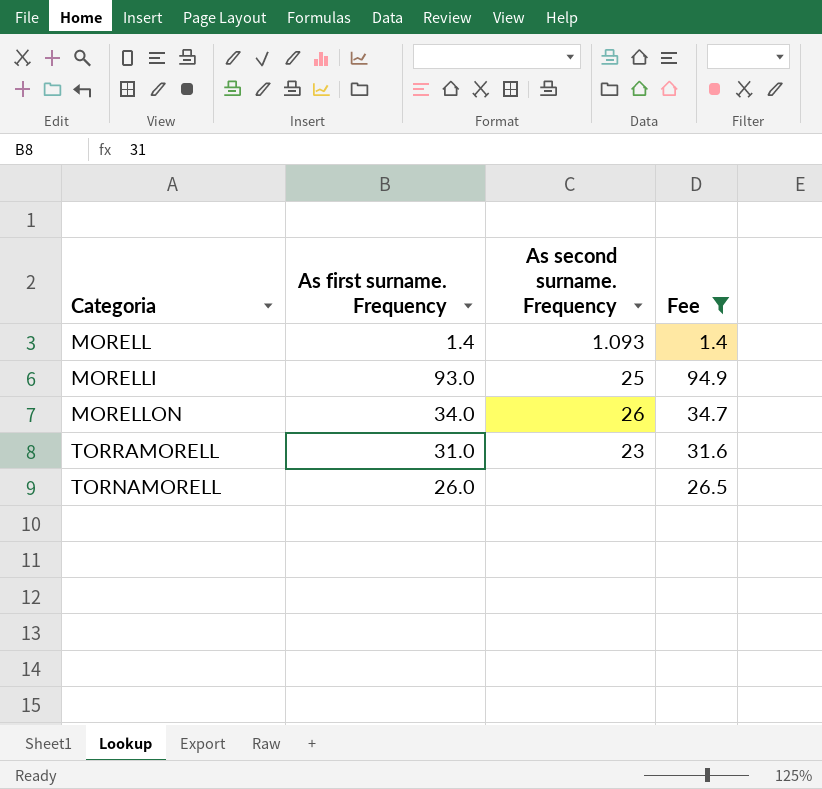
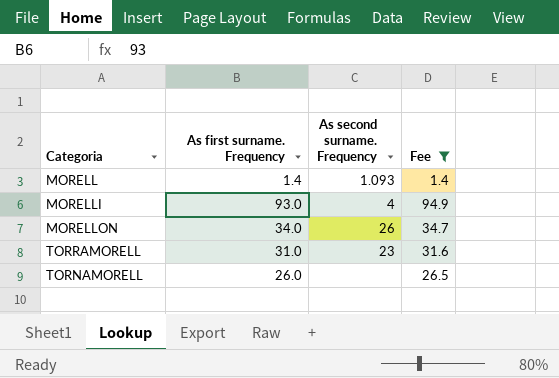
MORELLI | As second surname. Frequency: 25 -> 4

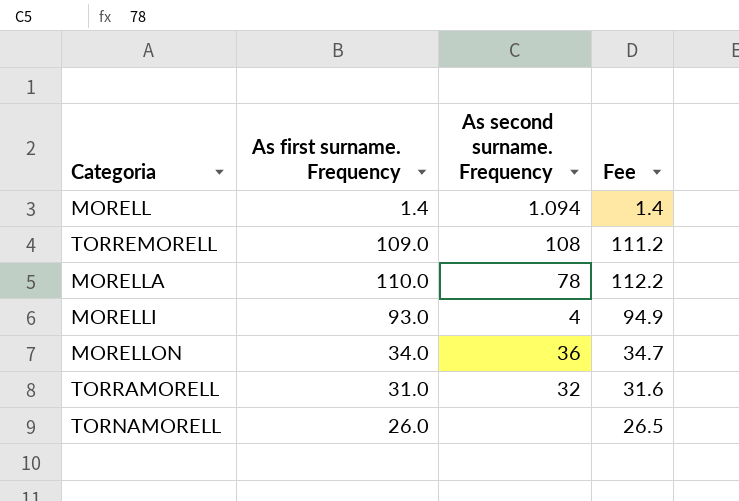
filter: Fee <= 94.9 -> none
MORELL | As second surname. Frequency: 1.093 -> 1.094
MORELLON | As second surname. Frequency: 26 -> 36
TORRAMORELL | As second surname. Frequency: 23 -> 32

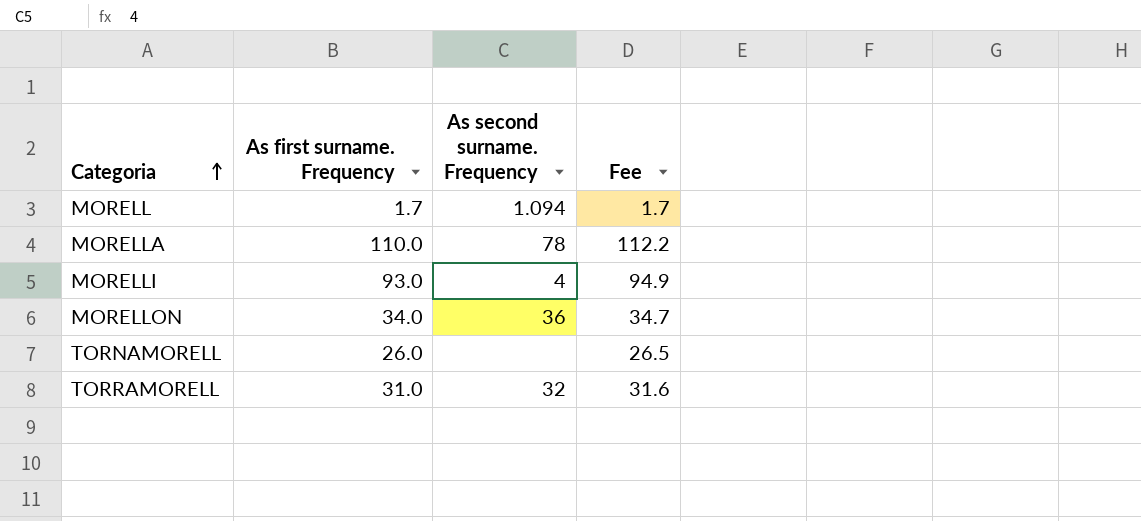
row order: none -> Categoria ascending
row TORREMORELL: 109.0 | 108 | 111.2 -> none
MORELL | As first surname. Frequency: 1.4 -> 1.7
MORELL | Fee: 1.4 -> 1.7

